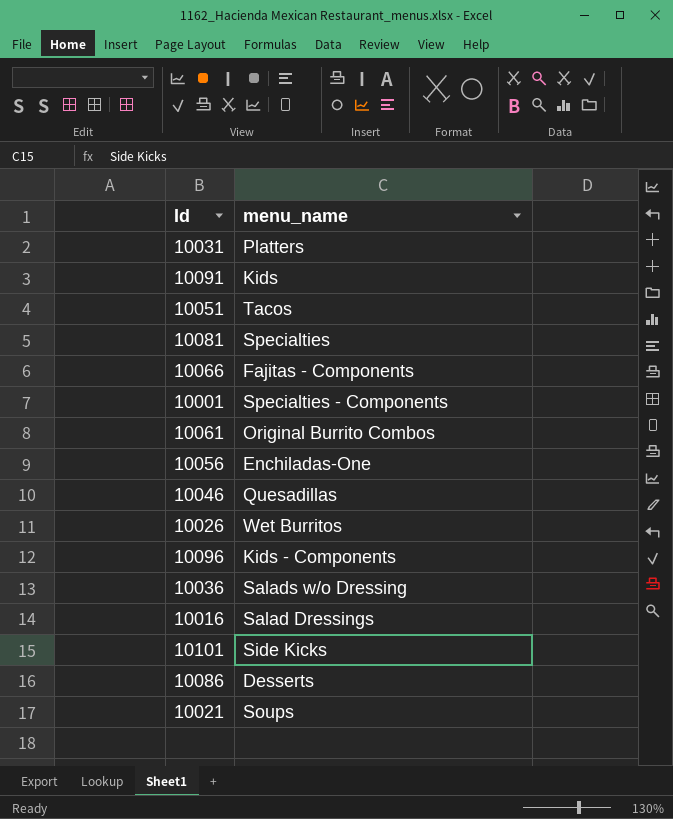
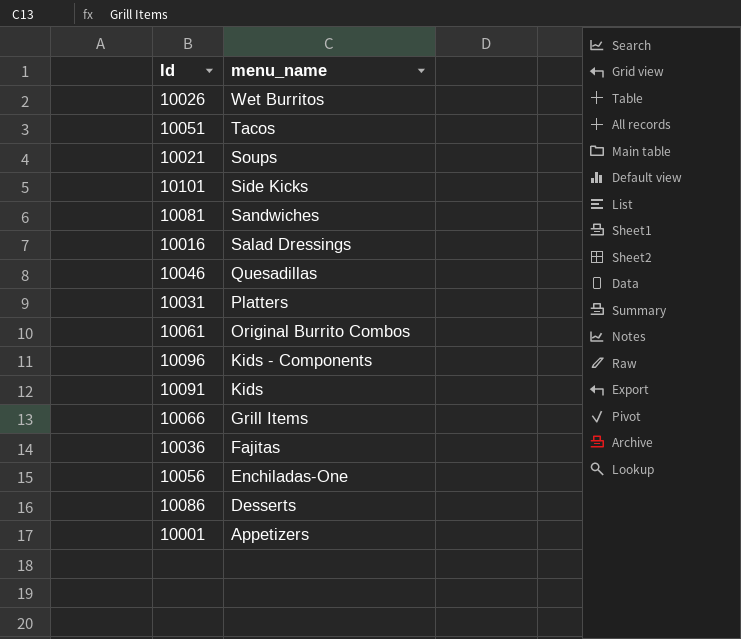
row order: none -> menu_name descending
10081 | menu_name: Specialties -> Sandwiches
10066 | menu_name: Fajitas - Components -> Grill Items
10036 | menu_name: Salads w/o Dressing -> Fajitas
10001 | menu_name: Specialties - Components -> Appetizers

